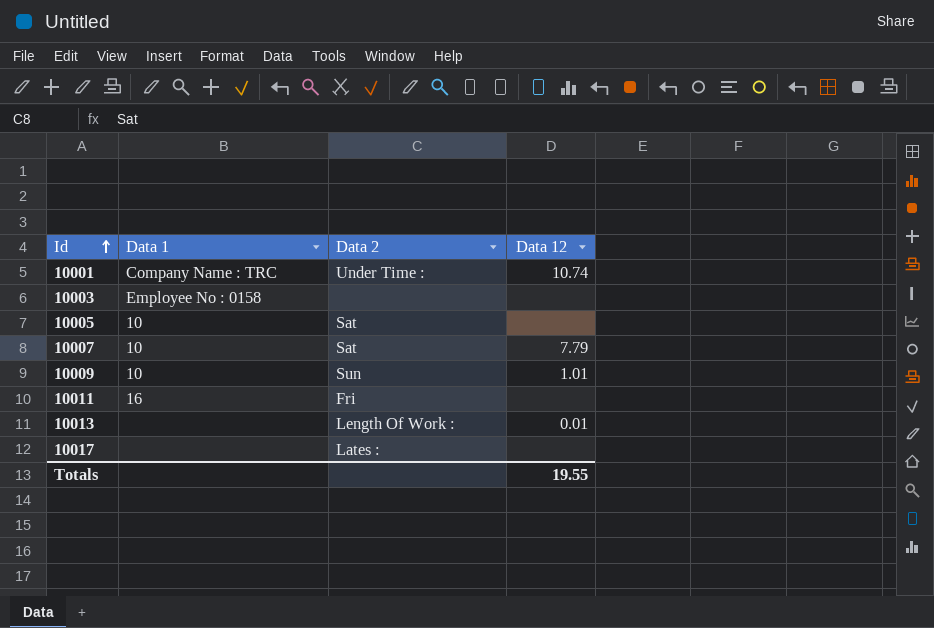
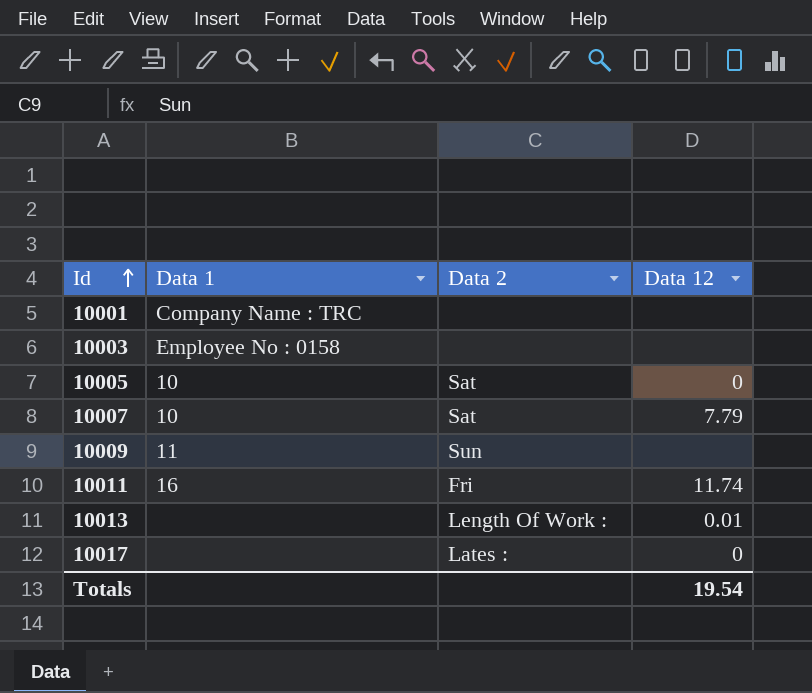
10001 | Data 2: Under Time : -> none
10001 | Data 12: 10.74 -> none
10005 | Data 12: none -> 0
10009 | Data 1: 10 -> 11
10009 | Data 12: 1.01 -> none
10011 | Data 12: none -> 11.74
10017 | Data 12: none -> 0
Totals | Data 12: 19.55 -> 19.54

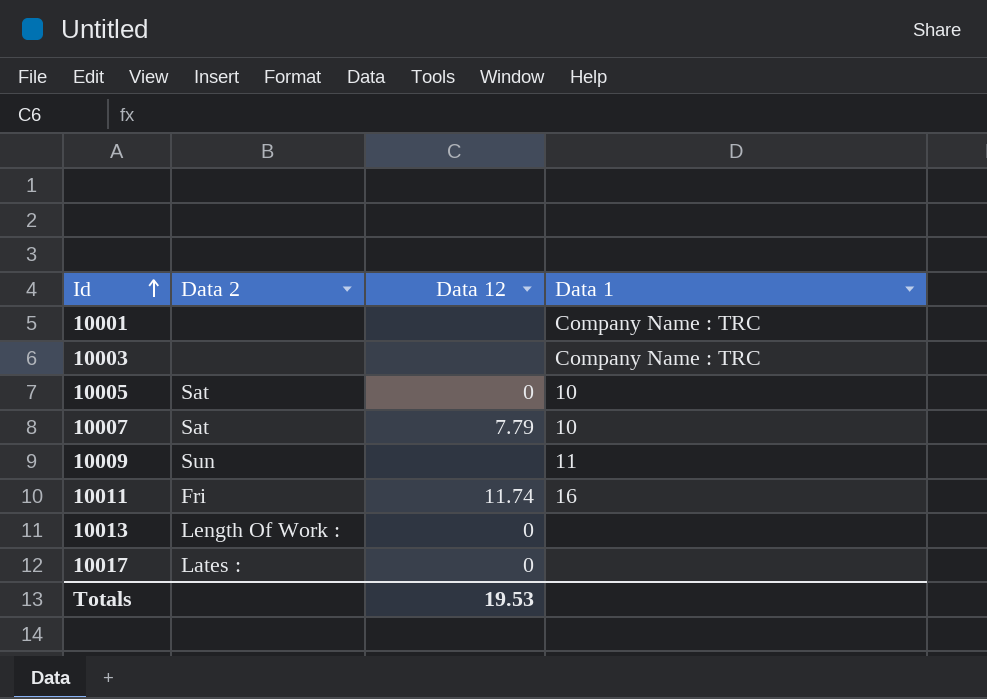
column Data 1 | position: 2 -> 4
10003 | Data 1: Employee No : 0158 -> Company Name : TRC
10013 | Data 12: 0.01 -> 0
Totals | Data 12: 19.54 -> 19.53

